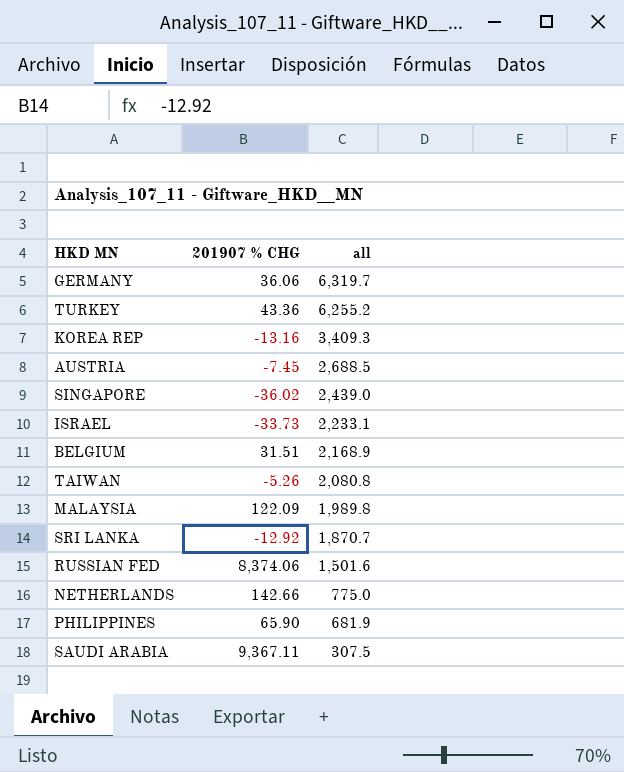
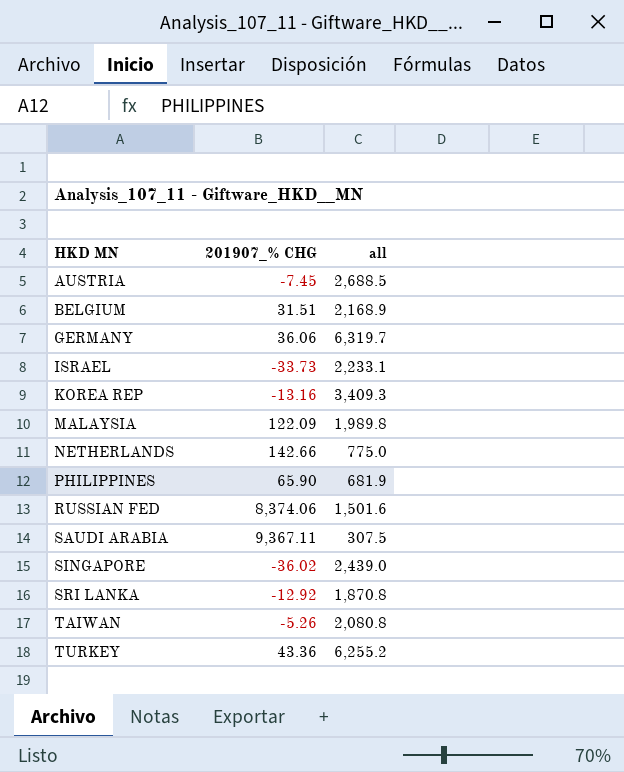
row order: all descending -> HKD MN ascending
column name: 201907 % CHG -> 201907_% CHG
SRI LANKA | all: 1,870.7 -> 1,870.8

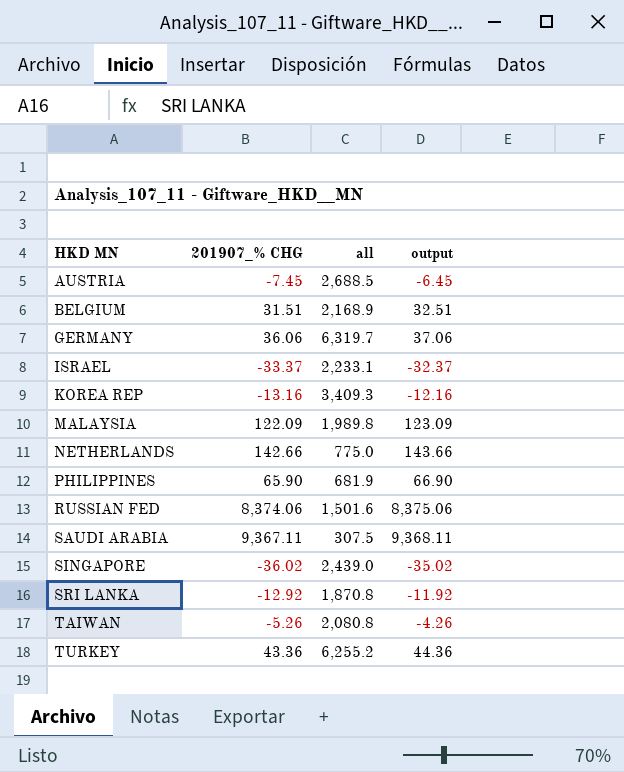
column output | formula: none -> [201907_% CHG] + 1
ISRAEL | 201907_% CHG: -33.73 -> -33.37

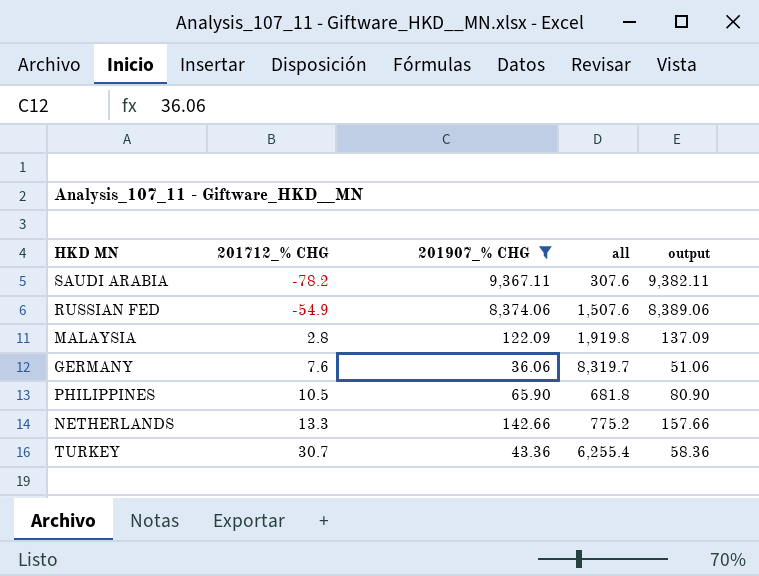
filter: none -> 201907_% CHG >= 36.06
row order: HKD MN ascending -> 201712_% CHG ascending
column 201712_% CHG | position: none -> 2
column output | formula: [201907_% CHG] + 1 -> [201907_% CHG] + 15
SAUDI ARABIA | all: 307.5 -> 307.6
RUSSIAN FED | all: 1,501.6 -> 1,507.6
MALAYSIA | all: 1,989.8 -> 1,919.8
GERMANY | all: 6,319.7 -> 8,319.7
PHILIPPINES | all: 681.9 -> 681.8
NETHERLANDS | all: 775.0 -> 775.2
TURKEY | all: 6,255.2 -> 6,255.4

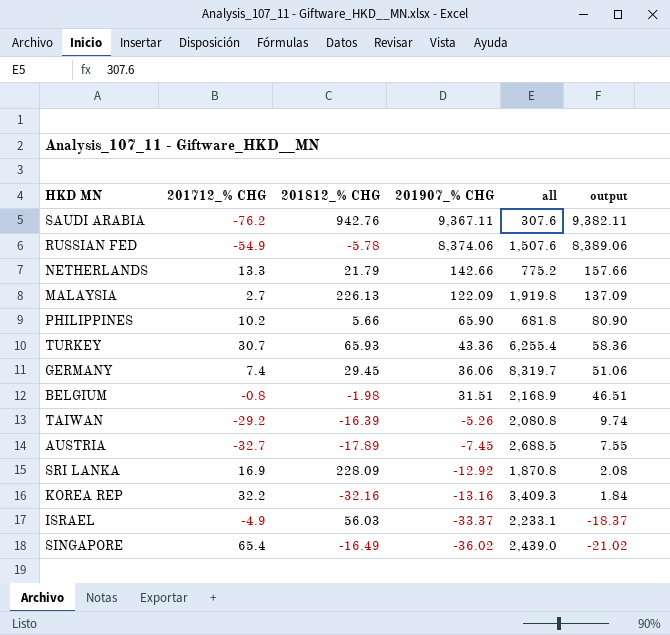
filter: 201907_% CHG >= 36.06 -> none
row order: 201712_% CHG ascending -> 201907_% CHG descending
column 201812_% CHG | position: none -> 3
SAUDI ARABIA | 201712_% CHG: -78.2 -> -76.2
MALAYSIA | 201712_% CHG: 2.8 -> 2.7
PHILIPPINES | 201712_% CHG: 10.5 -> 10.2
GERMANY | 201712_% CHG: 7.6 -> 7.4

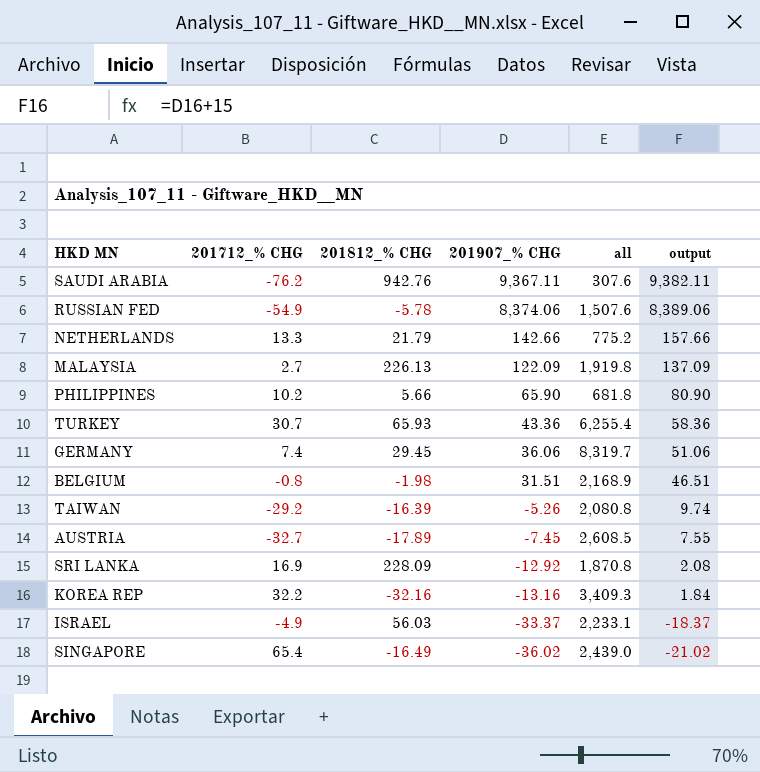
AUSTRIA | all: 2,688.5 -> 2,608.5

